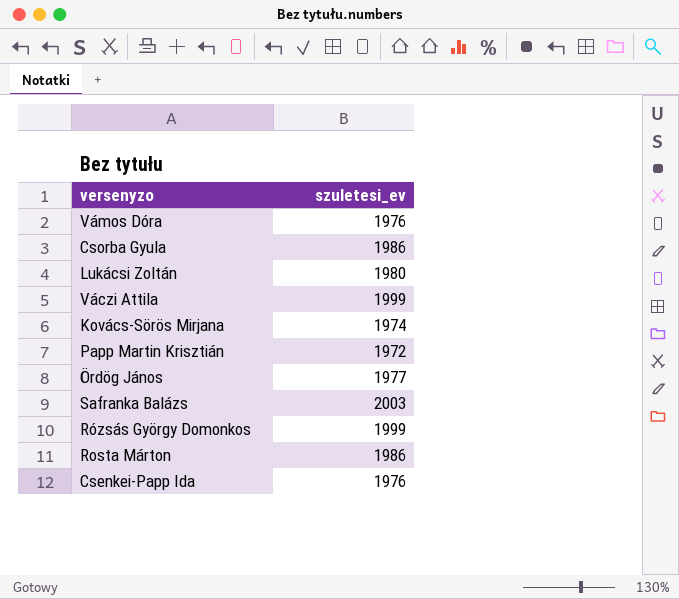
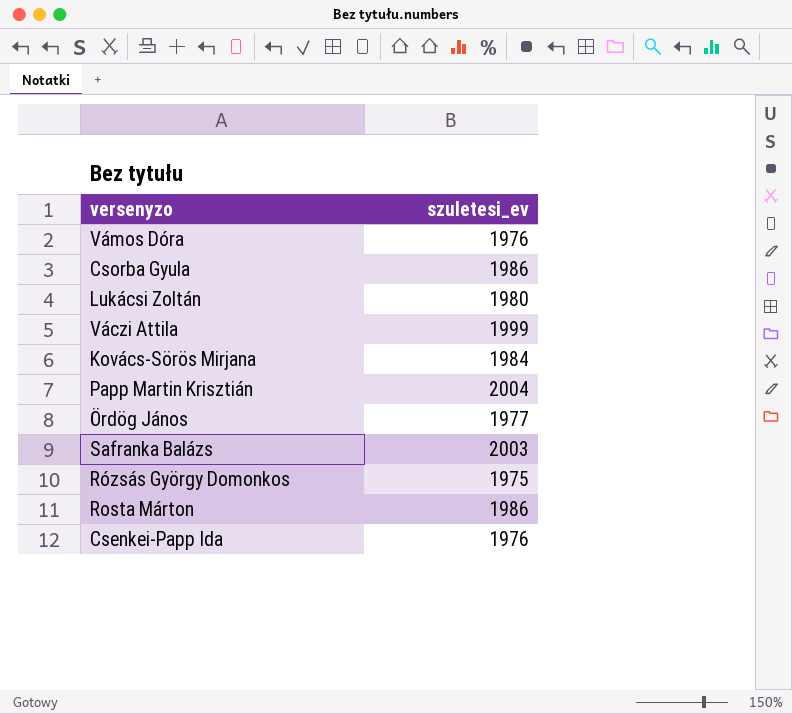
Kovács-Sörös Mirjana | szuletesi_ev: 1974 -> 1984
Papp Martin Krisztián | szuletesi_ev: 1972 -> 2004
Rózsás György Domonkos | szuletesi_ev: 1999 -> 1975

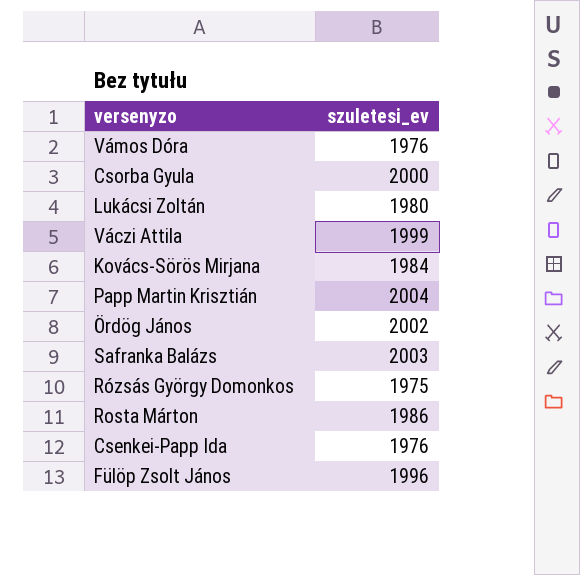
Csorba Gyula | szuletesi_ev: 1986 -> 2000
Ördög János | szuletesi_ev: 1977 -> 2002
row Fülöp Zsolt János: none -> 1996

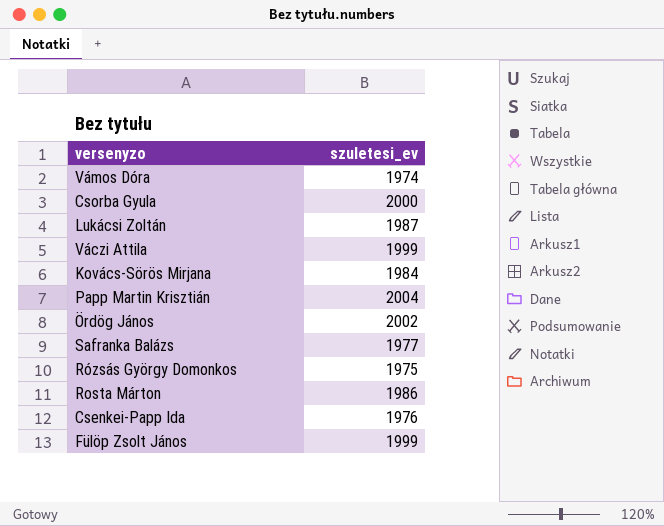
Vámos Dóra | szuletesi_ev: 1976 -> 1974
Lukácsi Zoltán | szuletesi_ev: 1980 -> 1987
Safranka Balázs | szuletesi_ev: 2003 -> 1977
Fülöp Zsolt János | szuletesi_ev: 1996 -> 1999

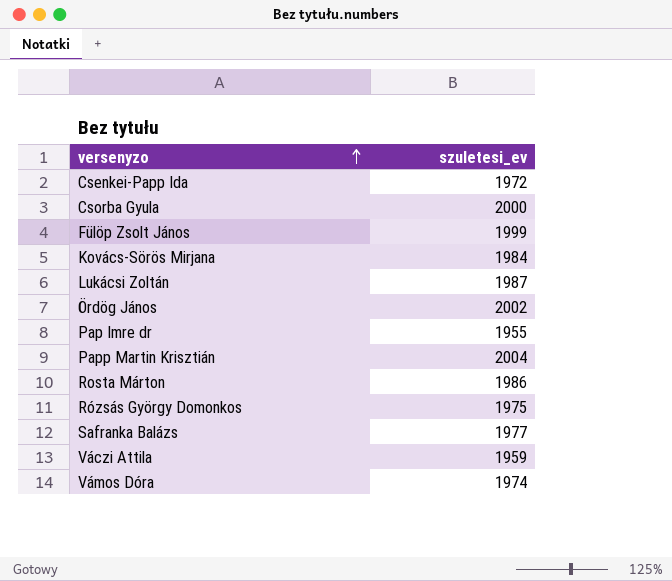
row order: none -> versenyzo ascending
Csenkei-Papp Ida | szuletesi_ev: 1976 -> 1972
row Pap Imre dr: none -> 1955
Váczi Attila | szuletesi_ev: 1999 -> 1959

